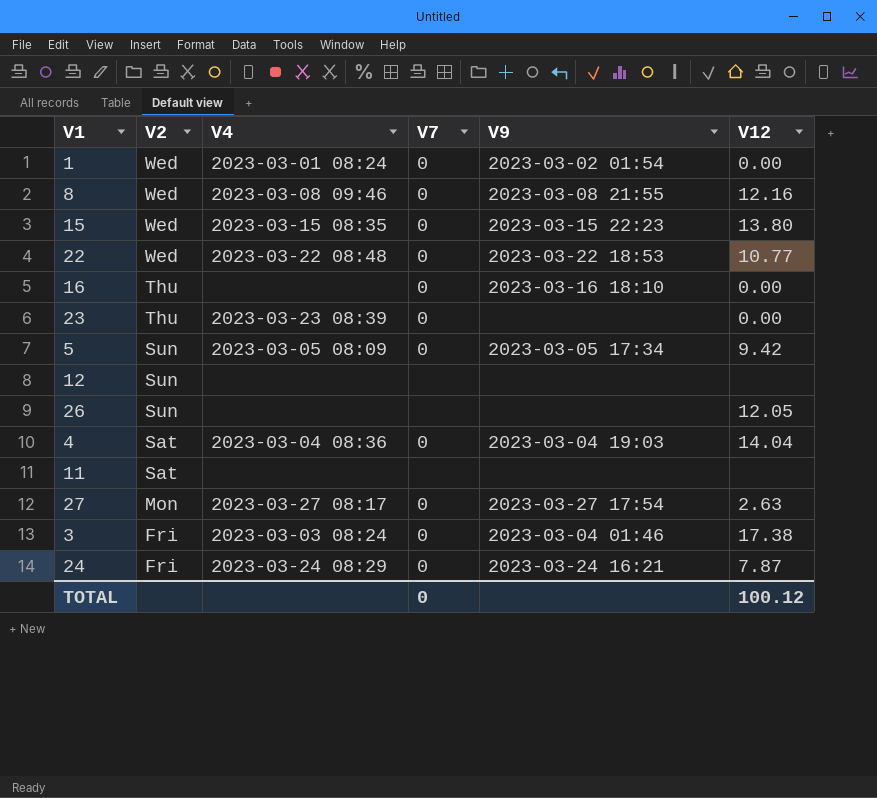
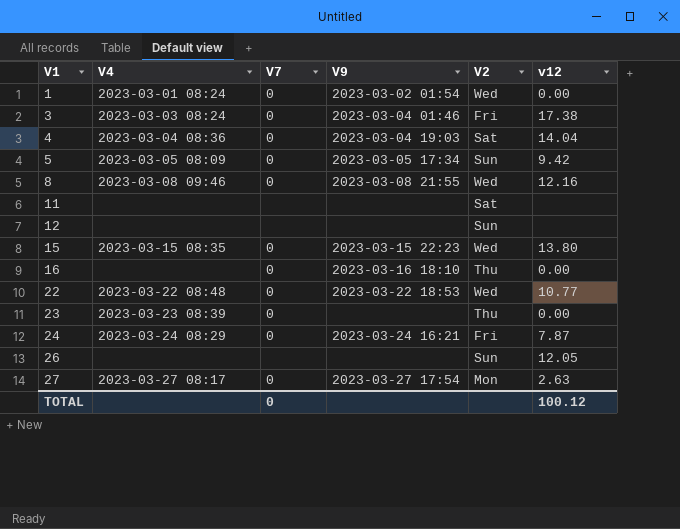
row order: V2 descending -> V1 ascending
column V2 | position: 2 -> 5
column name: V12 -> v12

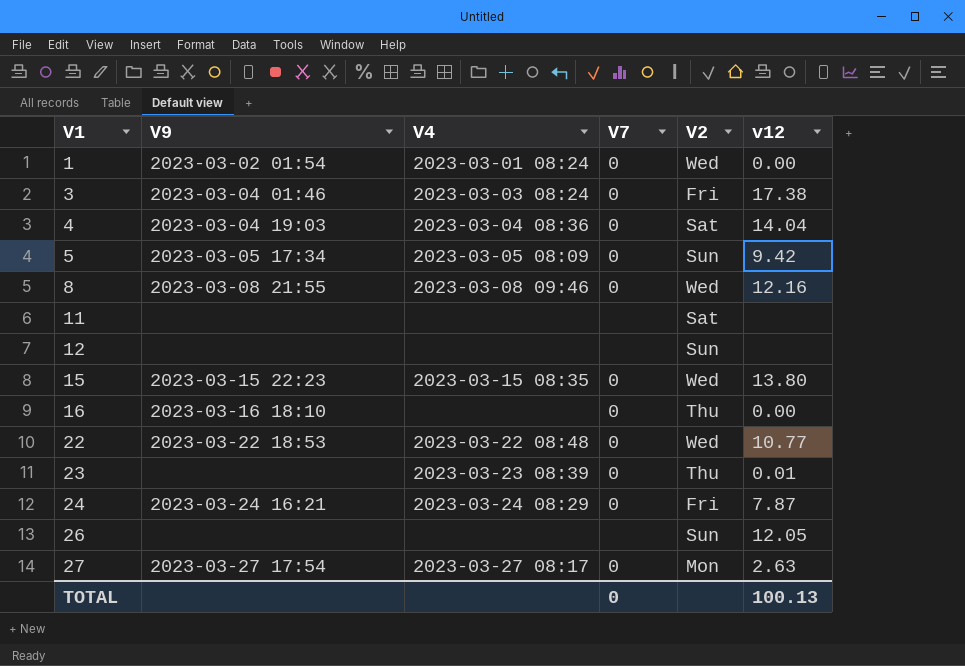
column V9 | position: 4 -> 2
23 | v12: 0.00 -> 0.01
TOTAL | v12: 100.12 -> 100.13

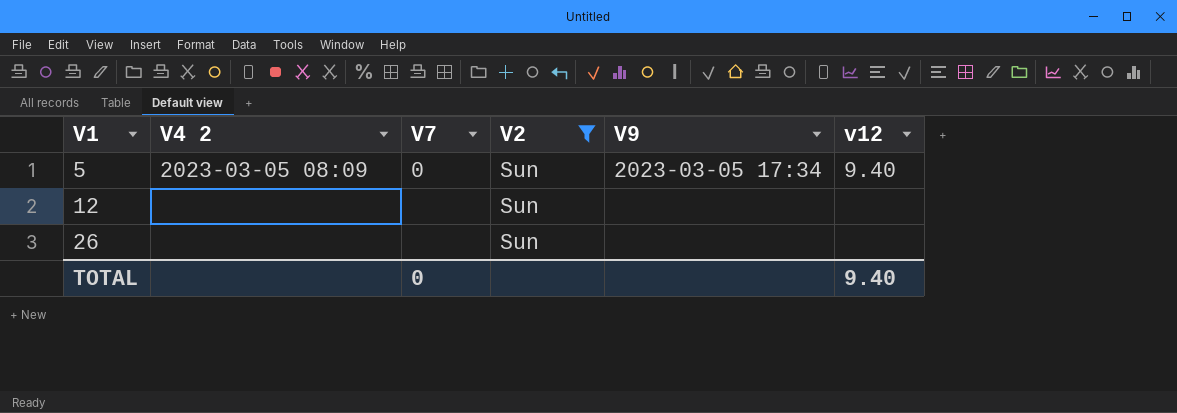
filter: none -> V2 = Sun
column name: V4 -> V4 2
column V9 | position: 2 -> 5
5 | v12: 9.42 -> 9.40
26 | v12: 12.05 -> none
TOTAL | v12: 100.13 -> 9.40

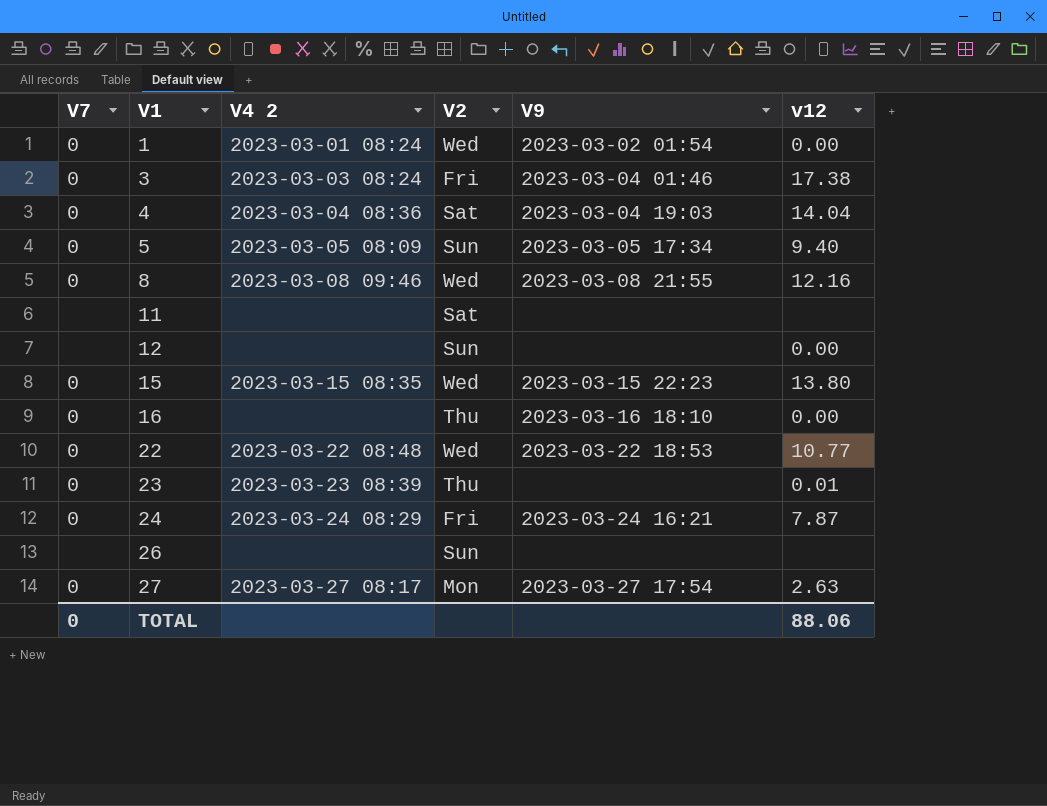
filter: V2 = Sun -> none
column V7 | position: 3 -> 1
12 | v12: none -> 0.00
TOTAL | v12: 9.40 -> 88.06

